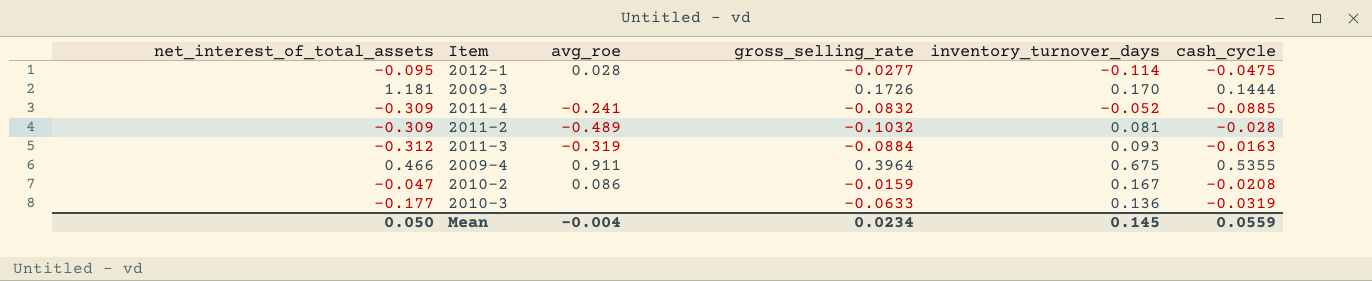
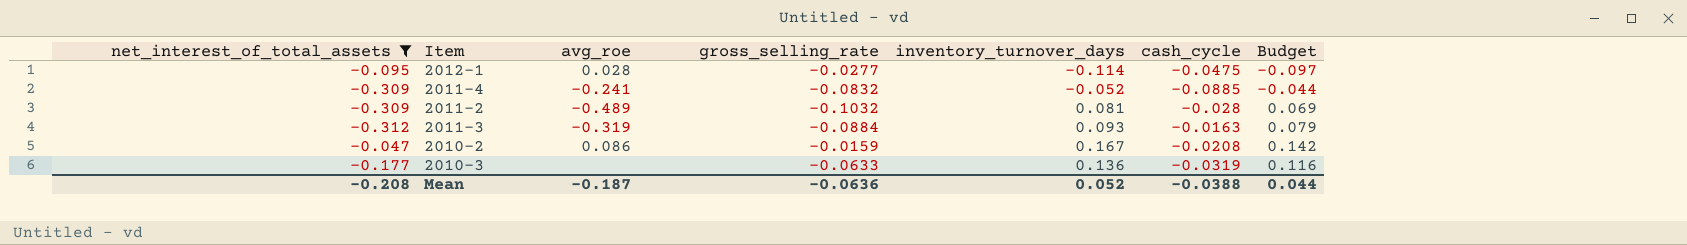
filter: none -> net_interest_of_total_assets <= -0.047
column Budget | formula: none -> [inventory_turnover_days] * 0.85
Mean | net_interest_of_total_assets: 0.050 -> -0.208
Mean | avg_roe: -0.004 -> -0.187
Mean | gross_selling_rate: 0.0234 -> -0.0636
Mean | inventory_turnover_days: 0.145 -> 0.052
Mean | cash_cycle: 0.0559 -> -0.0388

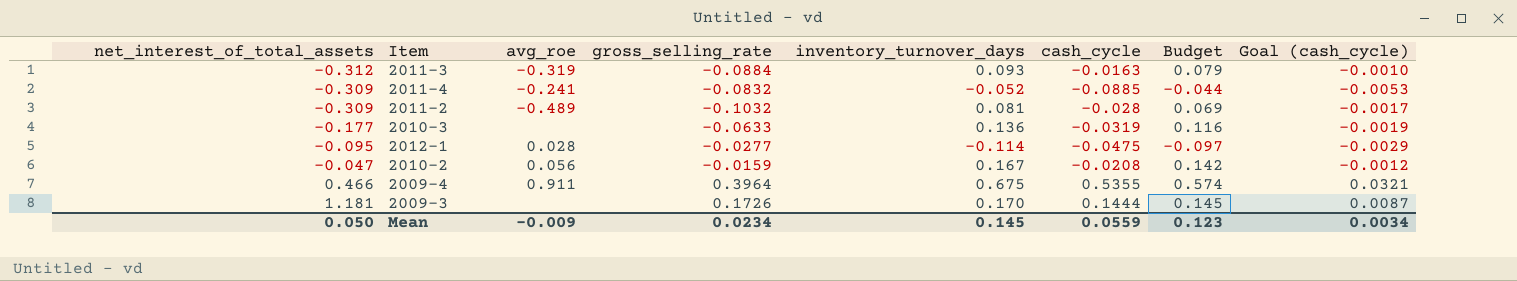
filter: net_interest_of_total_assets <= -0.047 -> none
row order: none -> net_interest_of_total_assets ascending
column Goal (cash_cycle) | formula: none -> [cash_cycle] * 0.06
2010-2 | avg_roe: 0.086 -> 0.056
Mean | net_interest_of_total_assets: -0.208 -> 0.050
Mean | avg_roe: -0.187 -> -0.009
Mean | gross_selling_rate: -0.0636 -> 0.0234
Mean | inventory_turnover_days: 0.052 -> 0.145
Mean | cash_cycle: -0.0388 -> 0.0559
Mean | Budget: 0.044 -> 0.123

